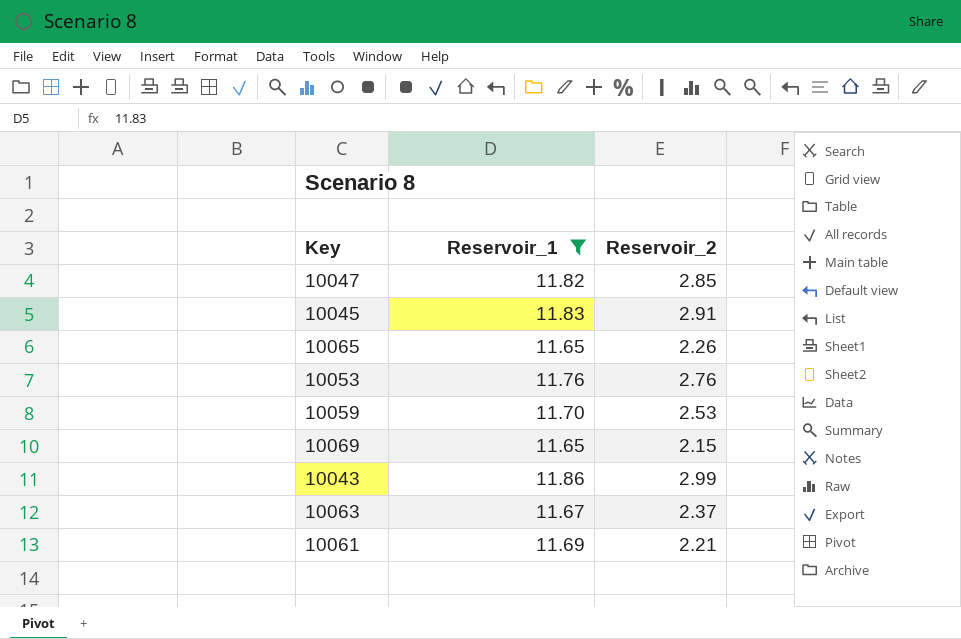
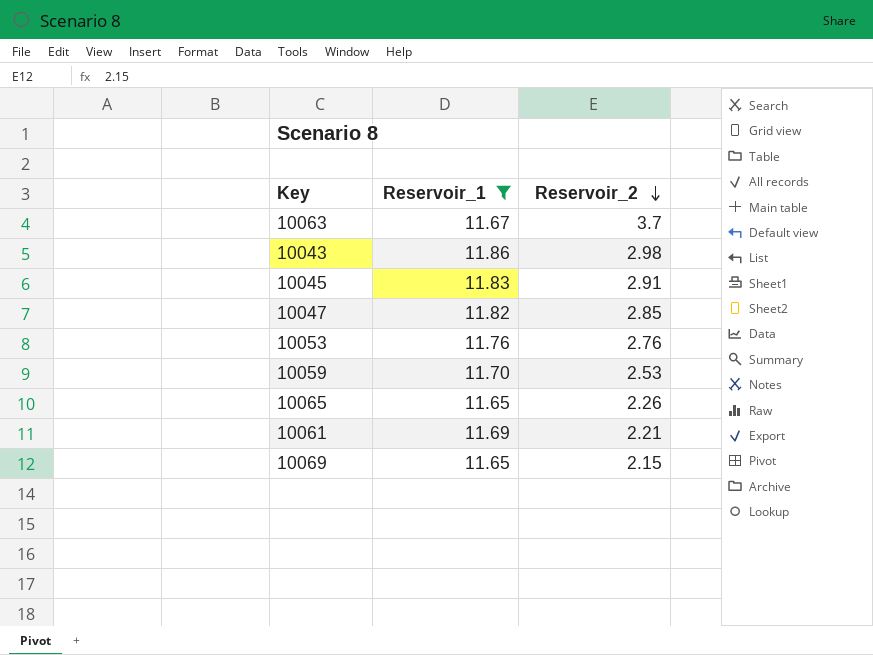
row order: none -> Reservoir_2 descending
10063 | Reservoir_2: 2.37 -> 3.7
10043 | Reservoir_2: 2.99 -> 2.98

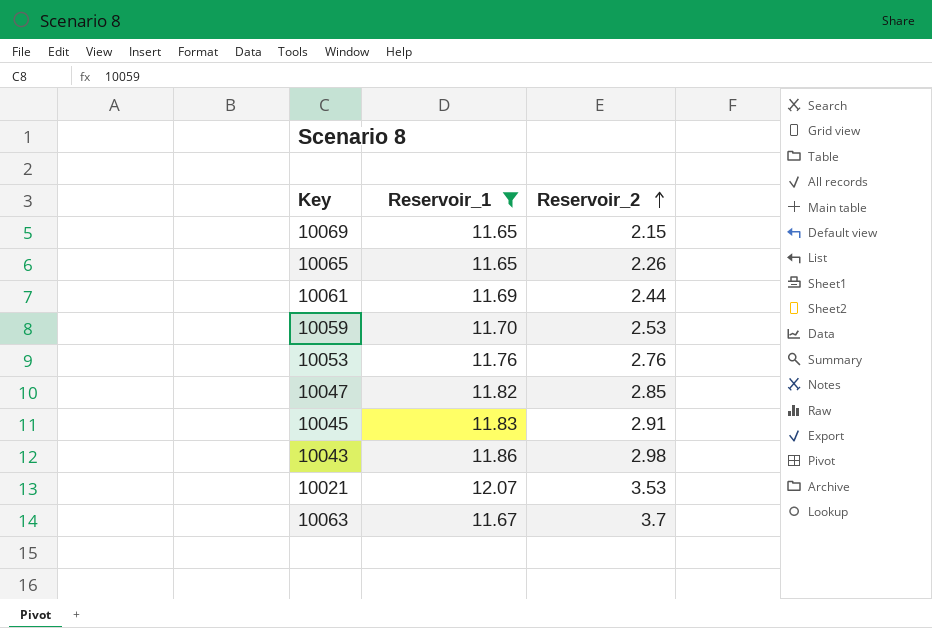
row order: Reservoir_2 descending -> Reservoir_2 ascending
10061 | Reservoir_2: 2.21 -> 2.44
row 10021: none -> 12.07 | 3.53

